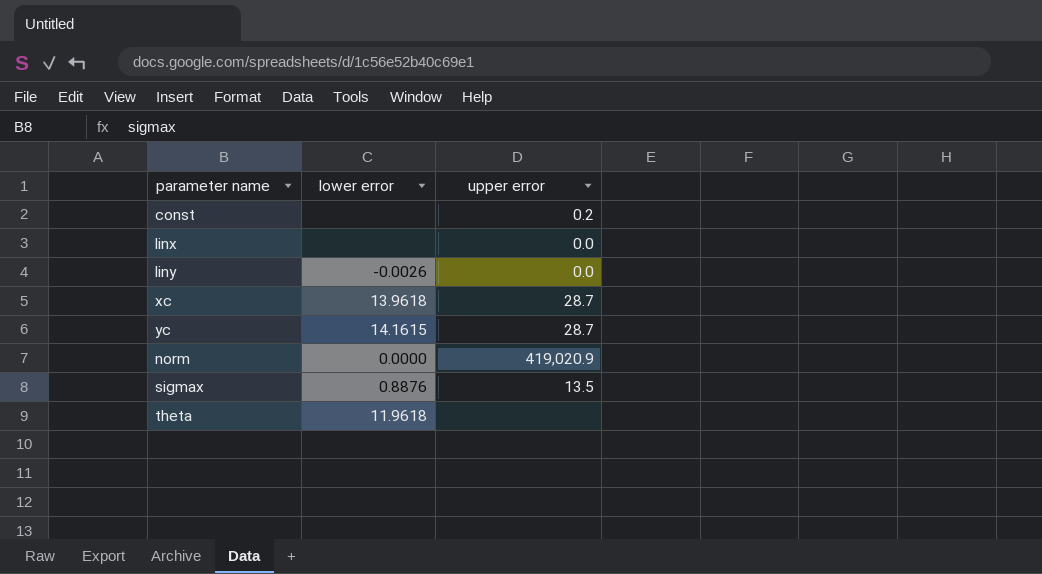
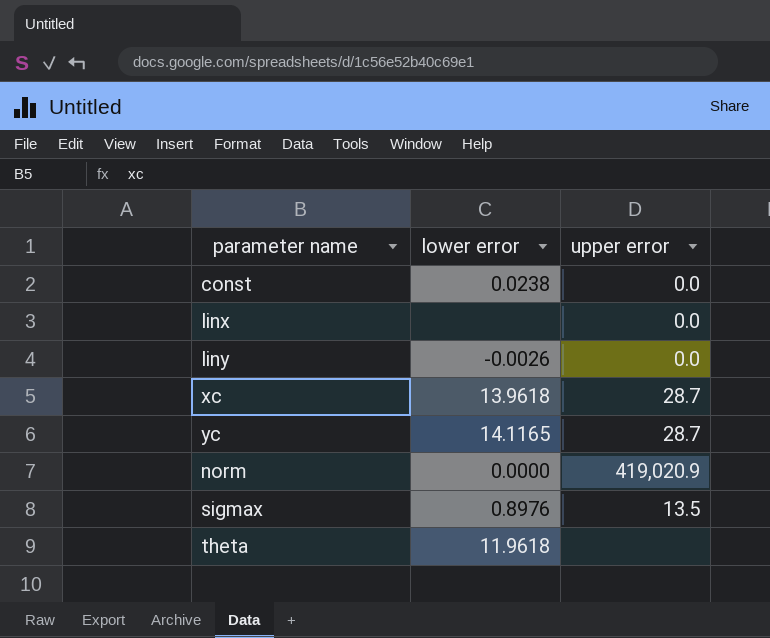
const | lower error: none -> 0.0238
const | upper error: 0.2 -> 0.0
yc | lower error: 14.1615 -> 14.1165
sigmax | lower error: 0.8876 -> 0.8976

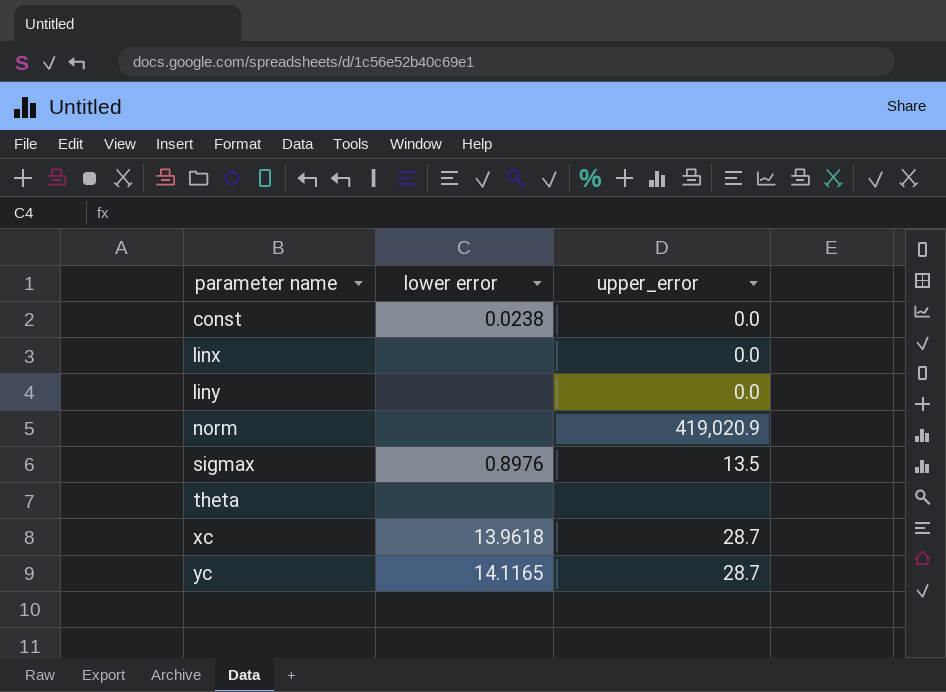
row order: none -> parameter name ascending
column name: upper error -> upper_error
liny | lower error: -0.0026 -> none
norm | lower error: 0.0000 -> none
theta | lower error: 11.9618 -> none

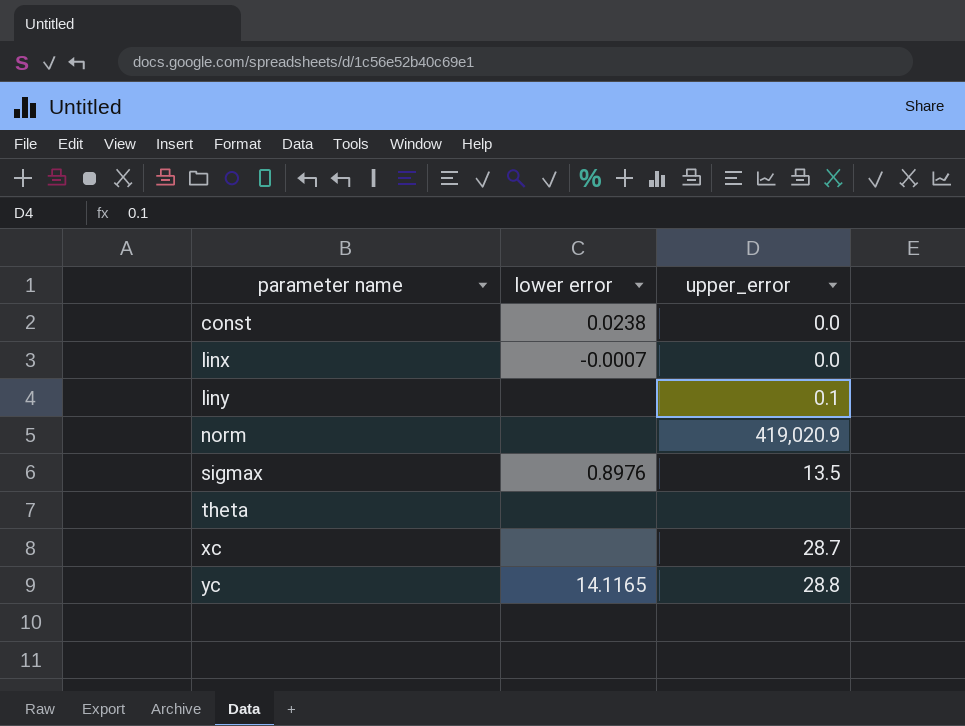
linx | lower error: none -> -0.0007
liny | upper_error: 0.0 -> 0.1
xc | lower error: 13.9618 -> none
yc | upper_error: 28.7 -> 28.8

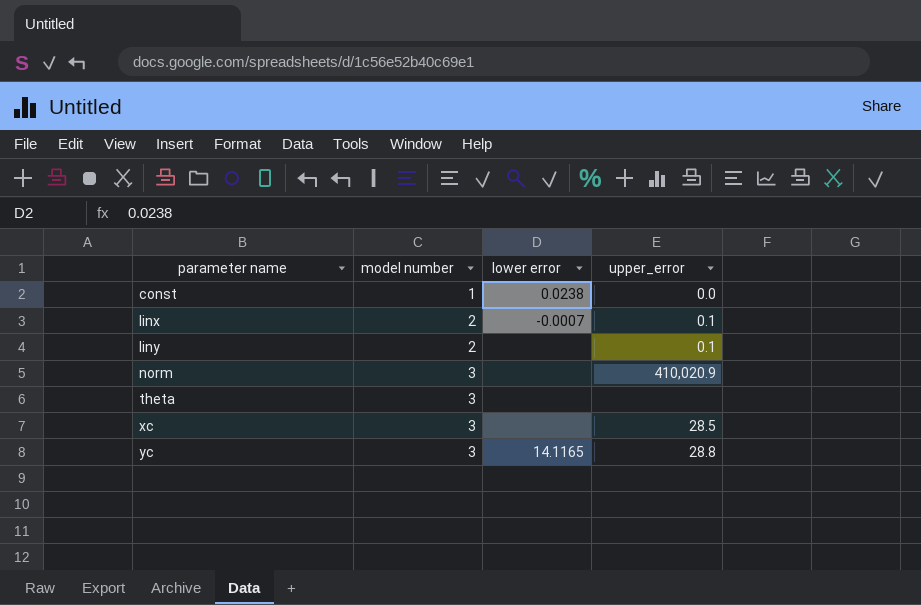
column model number | position: none -> 2
row sigmax: 0.8976 | 13.5 -> none
linx | upper_error: 0.0 -> 0.1
norm | upper_error: 419,020.9 -> 410,020.9
xc | upper_error: 28.7 -> 28.5

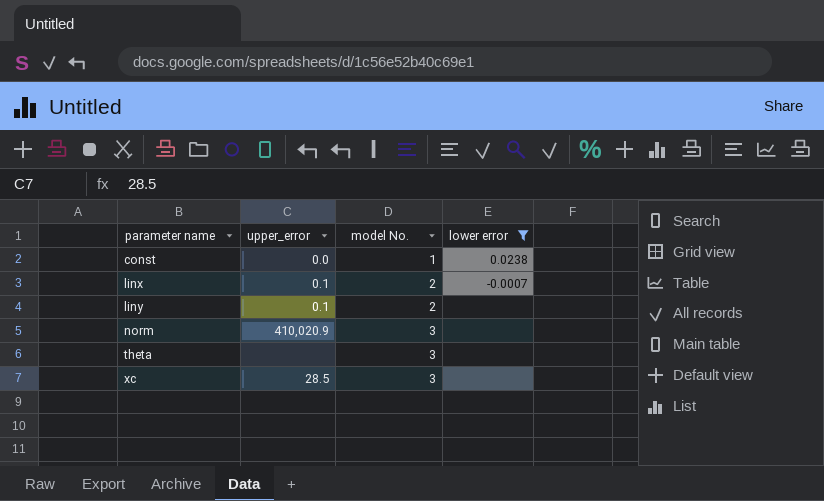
filter: none -> lower error != 14.1165
column upper_error | position: 4 -> 2
column name: model number -> model No.

